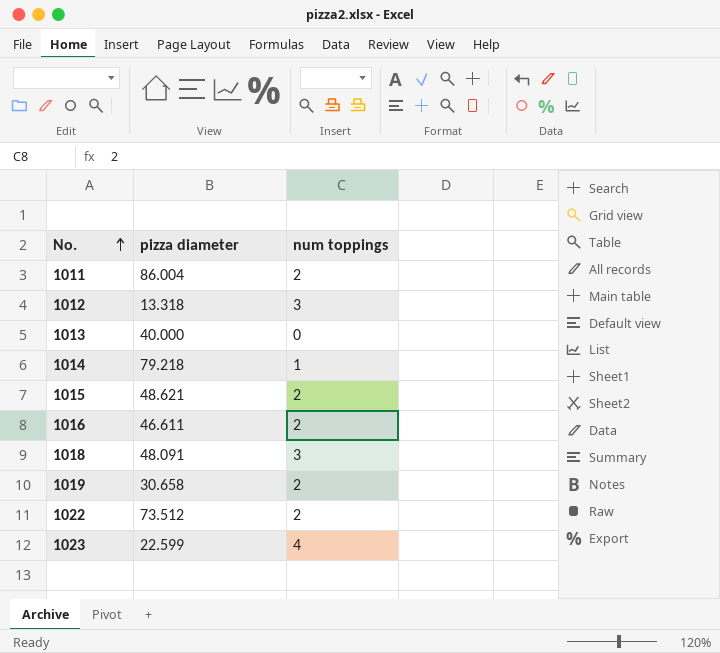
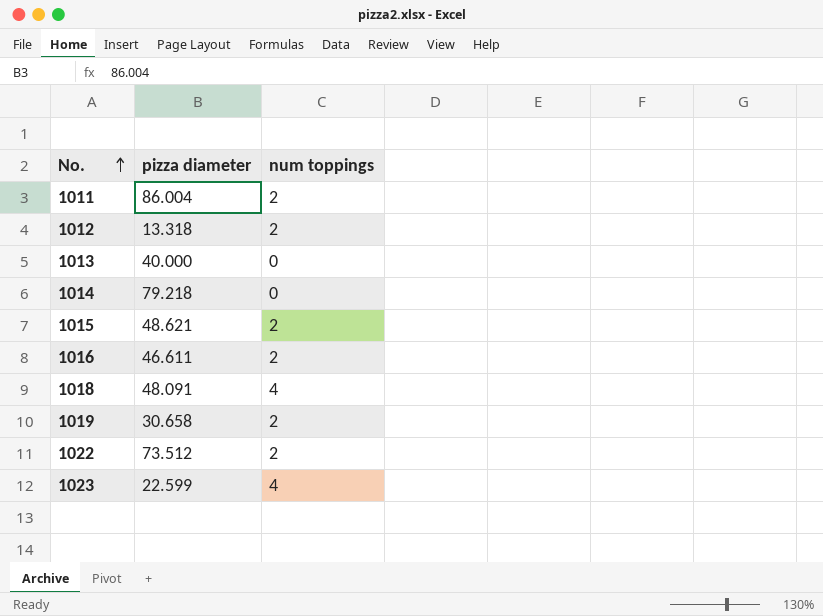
1012 | num toppings: 3 -> 2
1014 | num toppings: 1 -> 0
1018 | num toppings: 3 -> 4

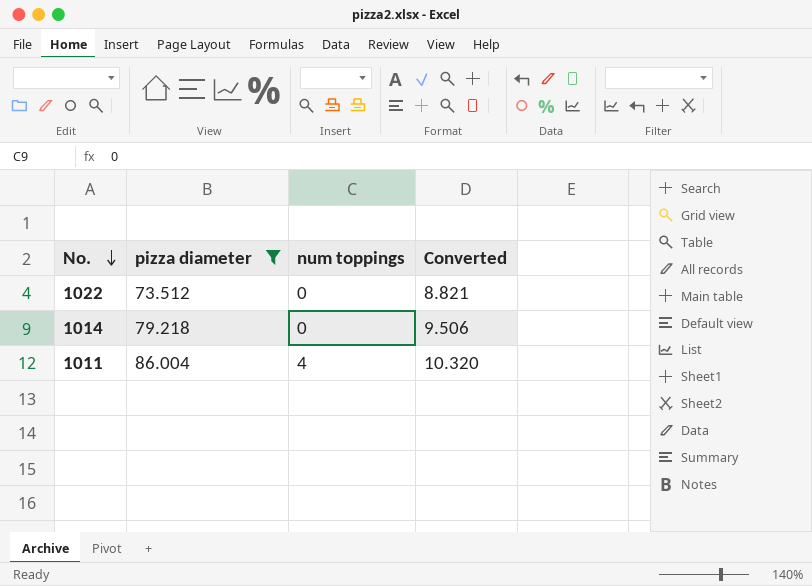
filter: none -> pizza diameter >= 73.512
row order: No. ascending -> No. descending
column Converted | formula: none -> [pizza diameter] * 0.12
1022 | num toppings: 2 -> 0
1011 | num toppings: 2 -> 4

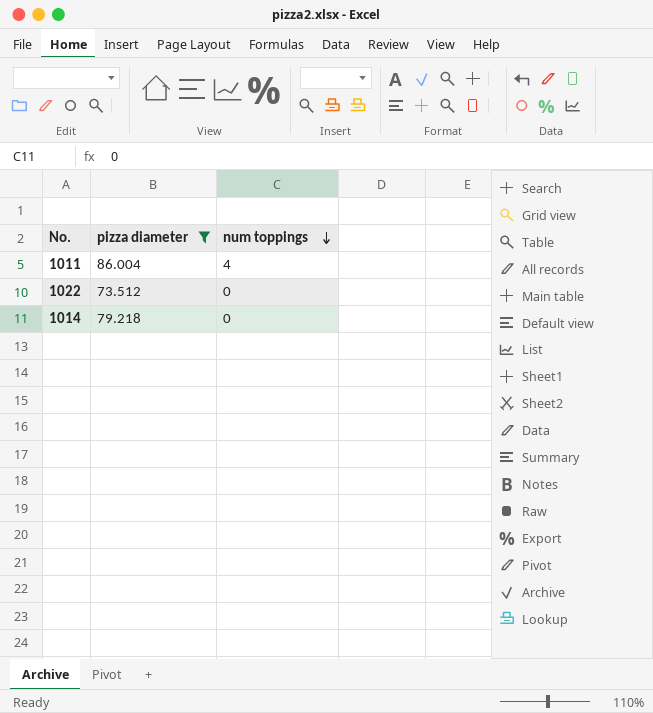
row order: No. descending -> num toppings descending
column Converted | formula: [pizza diameter] * 0.12 -> none

